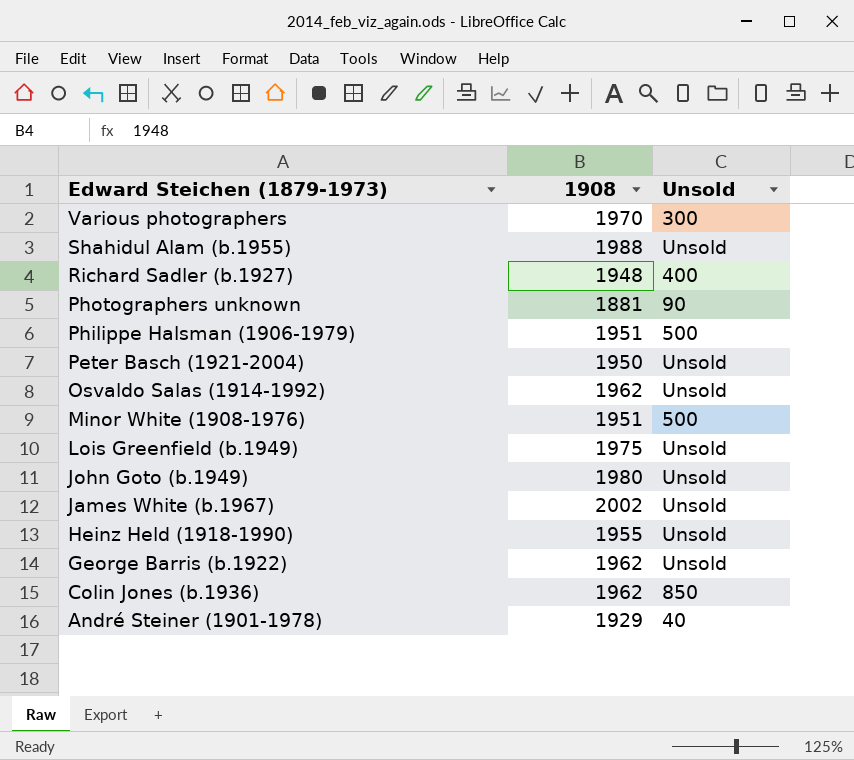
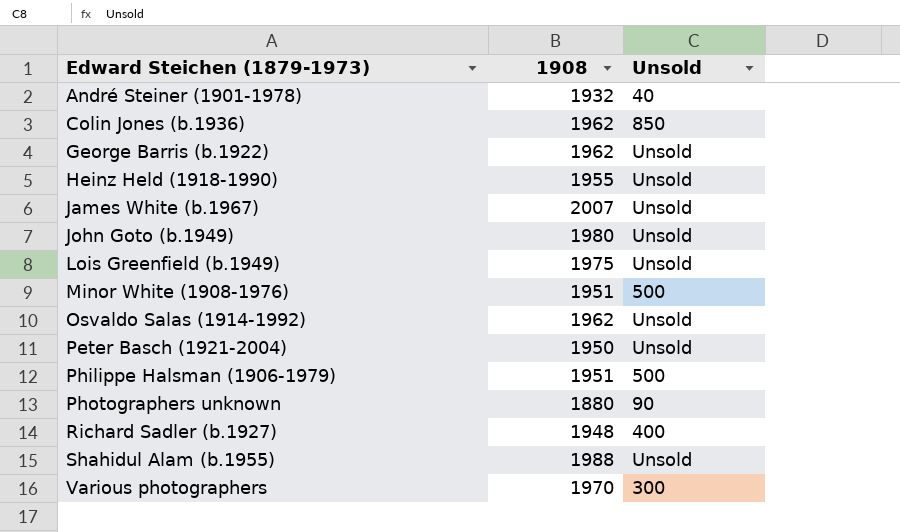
row order: Edward Steichen (1879-1973) descending -> Edward Steichen (1879-1973) ascending
André Steiner (1901-1978) | 1908: 1929 -> 1932
James White (b.1967) | 1908: 2002 -> 2007
Photographers unknown | 1908: 1881 -> 1880

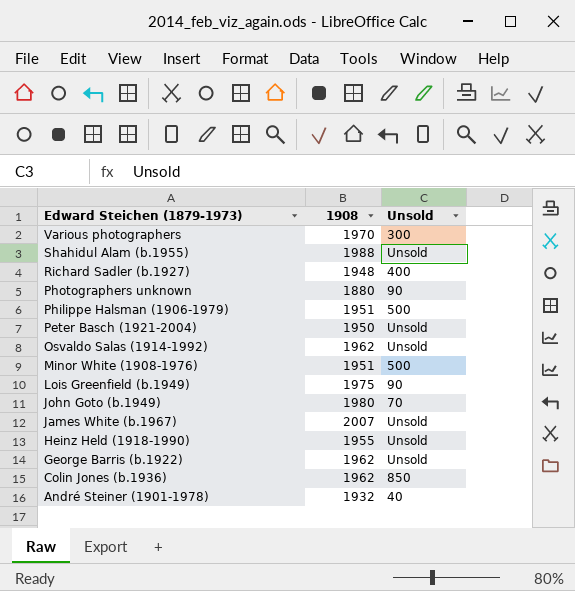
row order: Edward Steichen (1879-1973) ascending -> Edward Steichen (1879-1973) descending
Lois Greenfield (b.1949) | Unsold: Unsold -> 90
John Goto (b.1949) | Unsold: Unsold -> 70

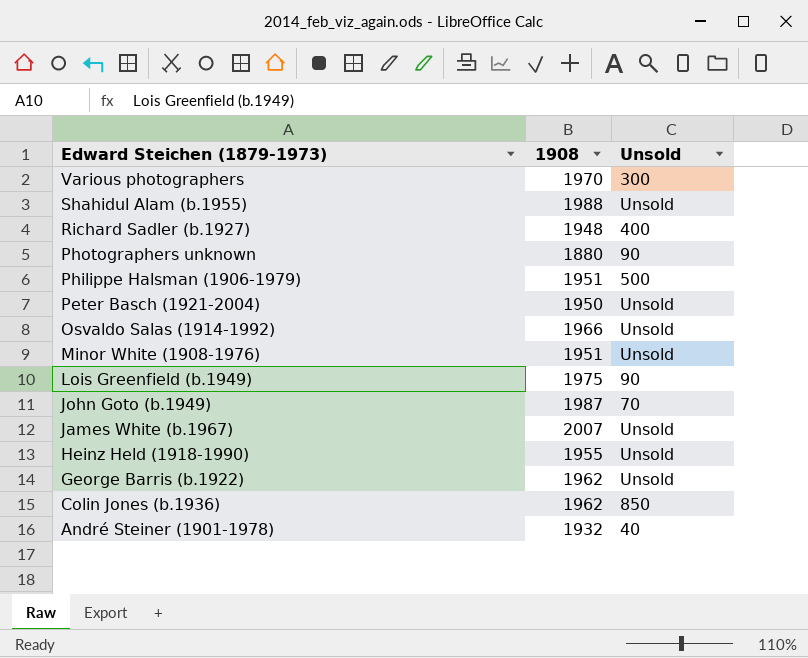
Osvaldo Salas (1914-1992) | 1908: 1962 -> 1966
Minor White (1908-1976) | Unsold: 500 -> Unsold
John Goto (b.1949) | 1908: 1980 -> 1987

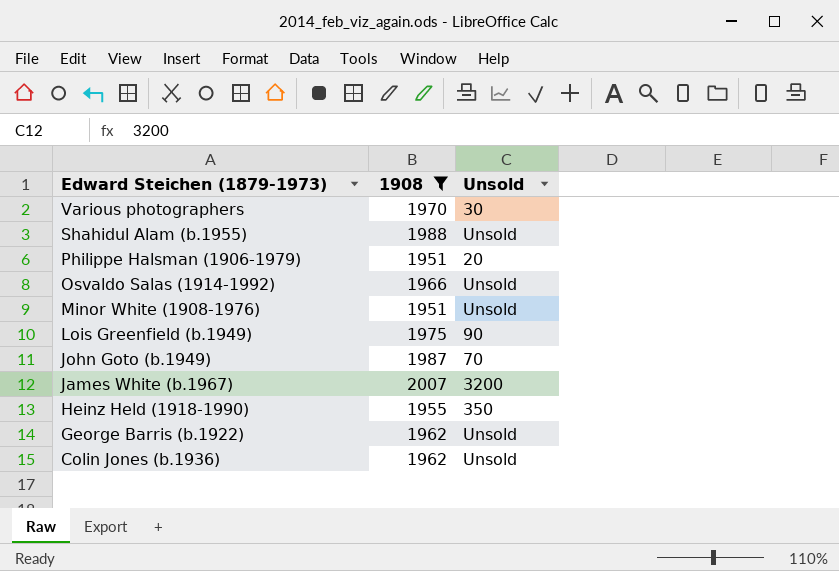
filter: none -> 1908 >= 1951
Various photographers | Unsold: 300 -> 30
Philippe Halsman (1906-1979) | Unsold: 500 -> 20
James White (b.1967) | Unsold: Unsold -> 3200
Heinz Held (1918-1990) | Unsold: Unsold -> 350
Colin Jones (b.1936) | Unsold: 850 -> Unsold

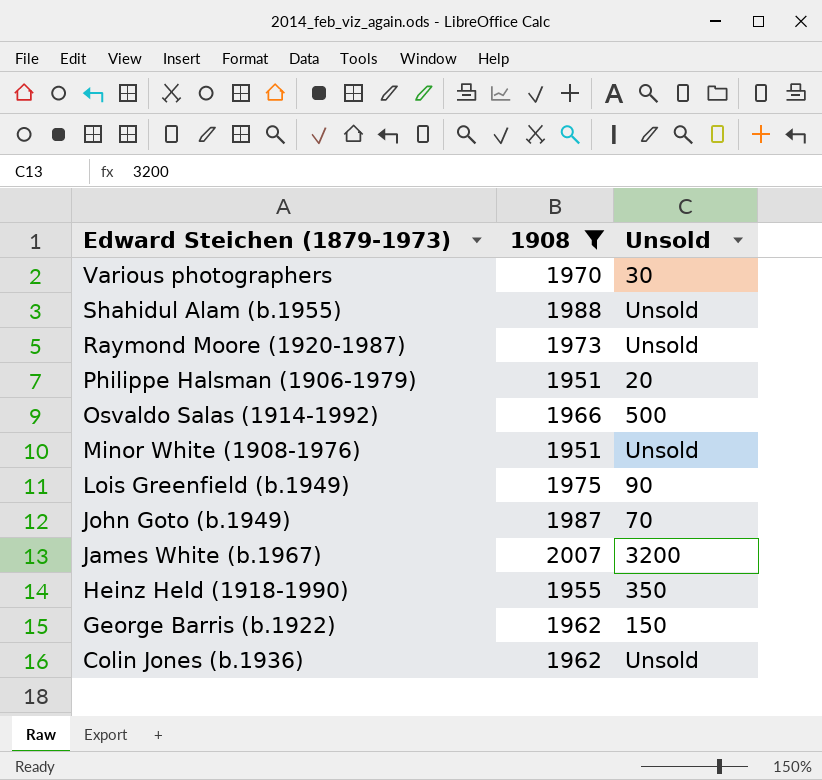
row Raymond Moore (1920-1987): none -> 1973 | Unsold
Osvaldo Salas (1914-1992) | Unsold: Unsold -> 500
George Barris (b.1922) | Unsold: Unsold -> 150

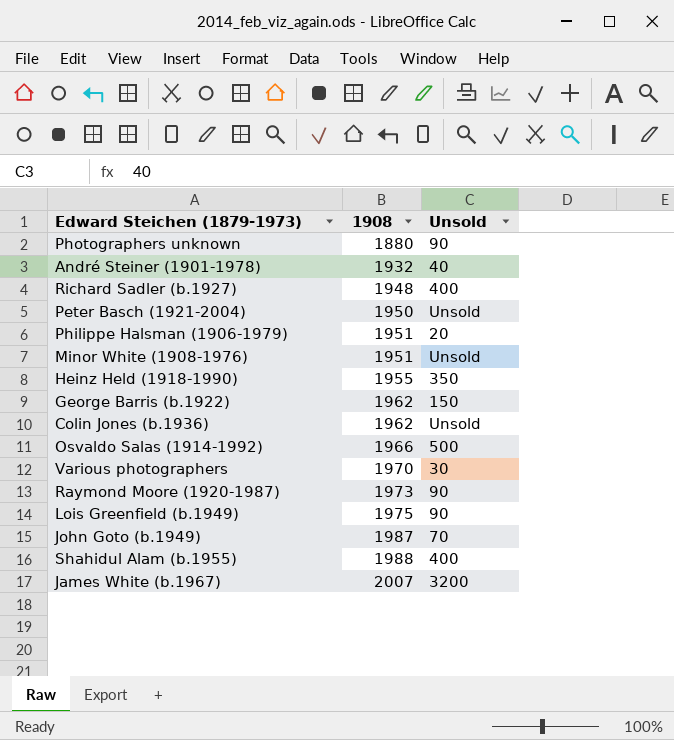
filter: 1908 >= 1951 -> none
row order: Edward Steichen (1879-1973) descending -> 1908 ascending
Raymond Moore (1920-1987) | Unsold: Unsold -> 90
Shahidul Alam (b.1955) | Unsold: Unsold -> 400

